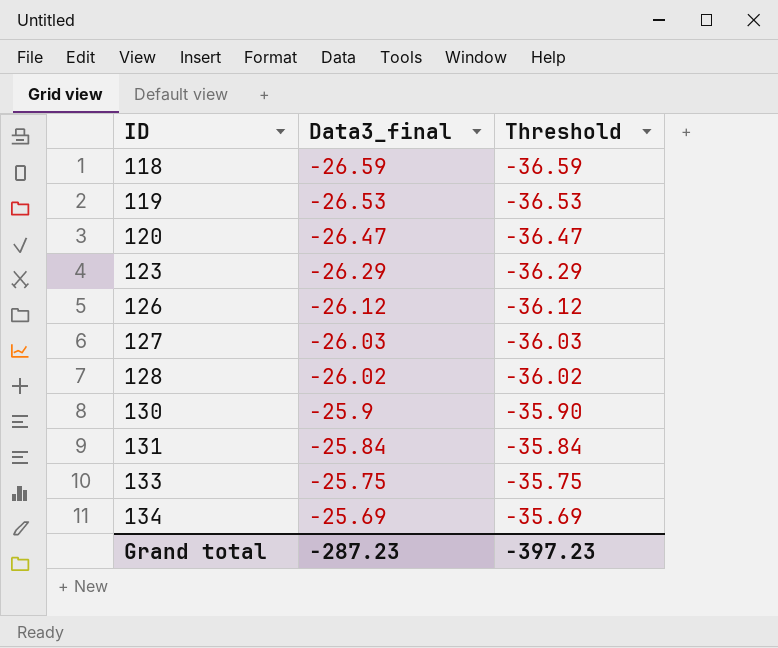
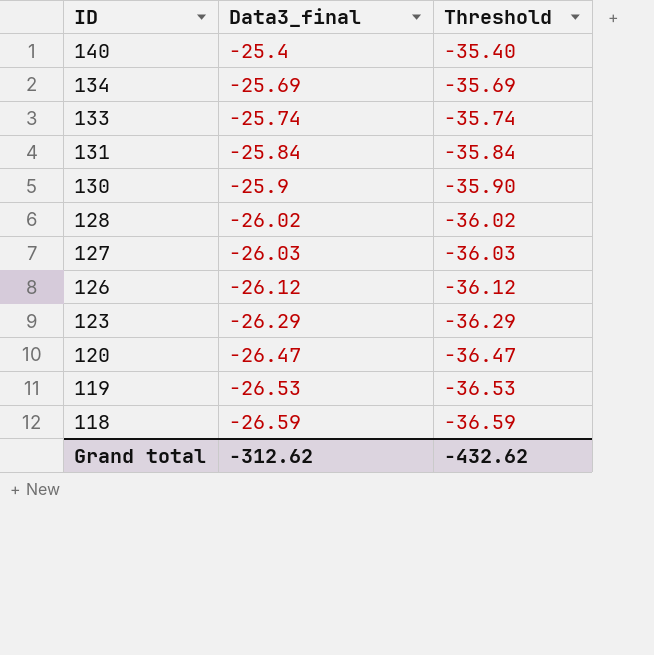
row order: ID ascending -> ID descending
row 140: none -> -25.4 | -35.40
133 | Data3_final: -25.75 -> -25.74
133 | Threshold: -35.75 -> -35.74
Grand total | Data3_final: -287.23 -> -312.62
Grand total | Threshold: -397.23 -> -432.62

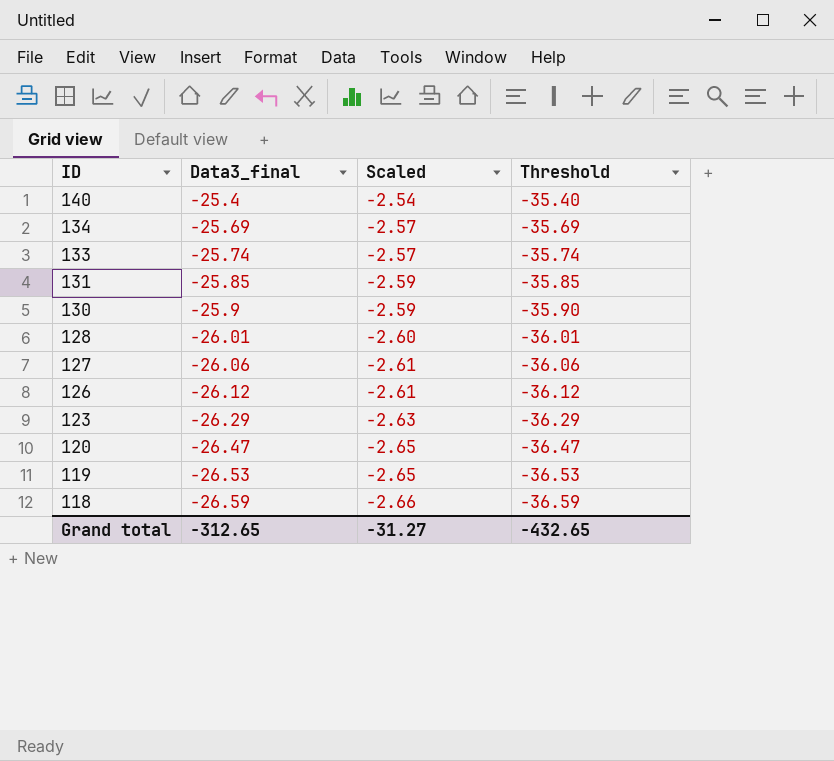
column Scaled | formula: none -> [Data3_final] * 0.1
131 | Data3_final: -25.84 -> -25.85
131 | Threshold: -35.84 -> -35.85
128 | Data3_final: -26.02 -> -26.01
128 | Threshold: -36.02 -> -36.01
127 | Data3_final: -26.03 -> -26.06
127 | Threshold: -36.03 -> -36.06
Grand total | Data3_final: -312.62 -> -312.65
Grand total | Threshold: -432.62 -> -432.65

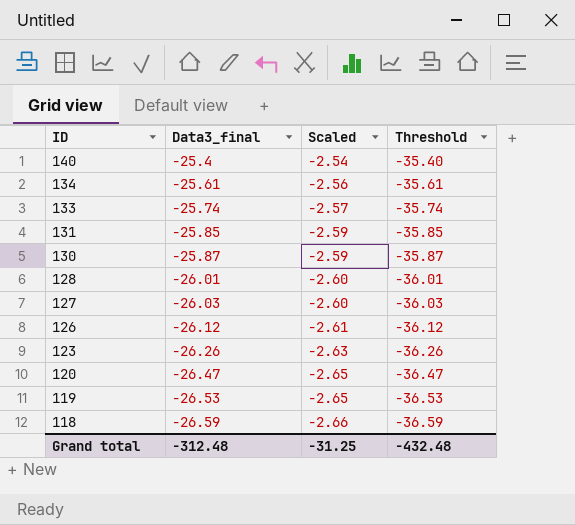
134 | Data3_final: -25.69 -> -25.61
134 | Scaled: -2.57 -> -2.56
134 | Threshold: -35.69 -> -35.61
130 | Data3_final: -25.9 -> -25.87
130 | Threshold: -35.90 -> -35.87
127 | Data3_final: -26.06 -> -26.03
127 | Scaled: -2.61 -> -2.60
127 | Threshold: -36.06 -> -36.03
123 | Data3_final: -26.29 -> -26.26
123 | Threshold: -36.29 -> -36.26
Grand total | Data3_final: -312.65 -> -312.48
Grand total | Scaled: -31.27 -> -31.25
Grand total | Threshold: -432.65 -> -432.48

